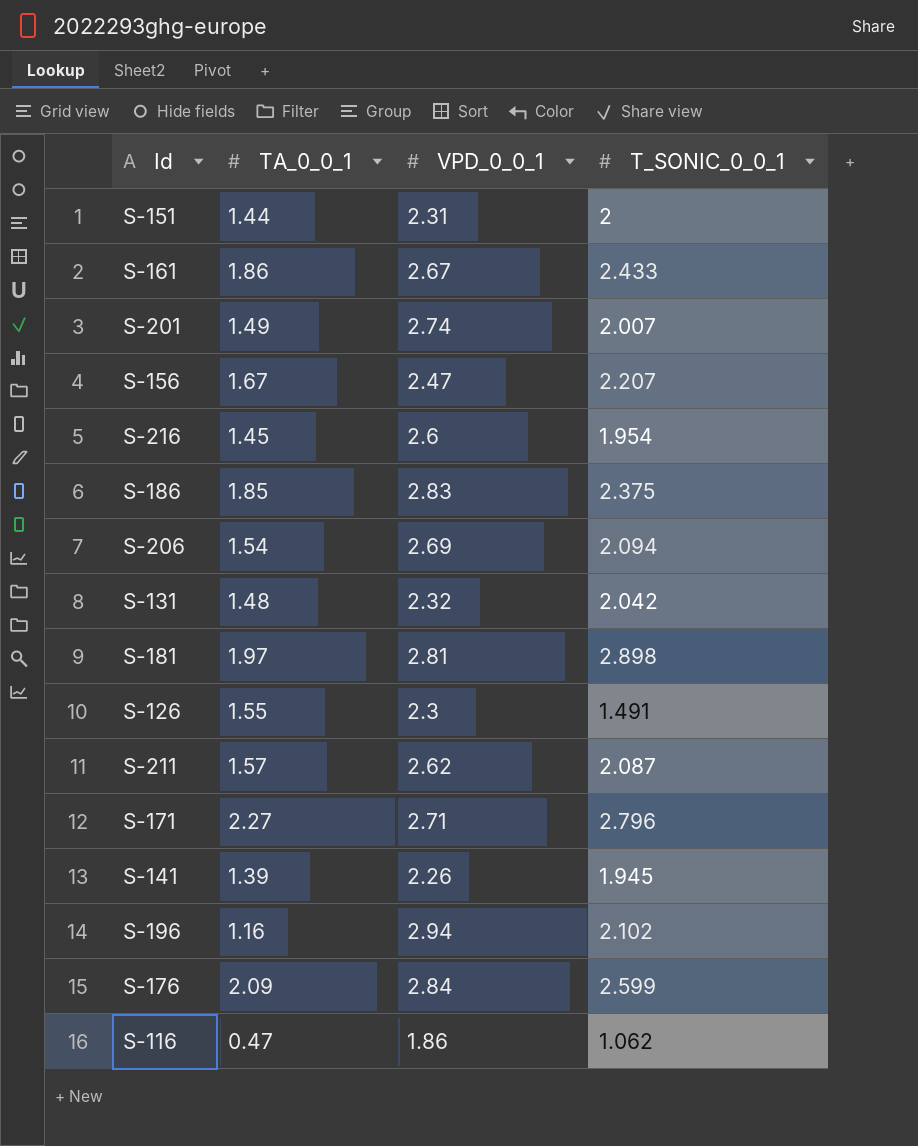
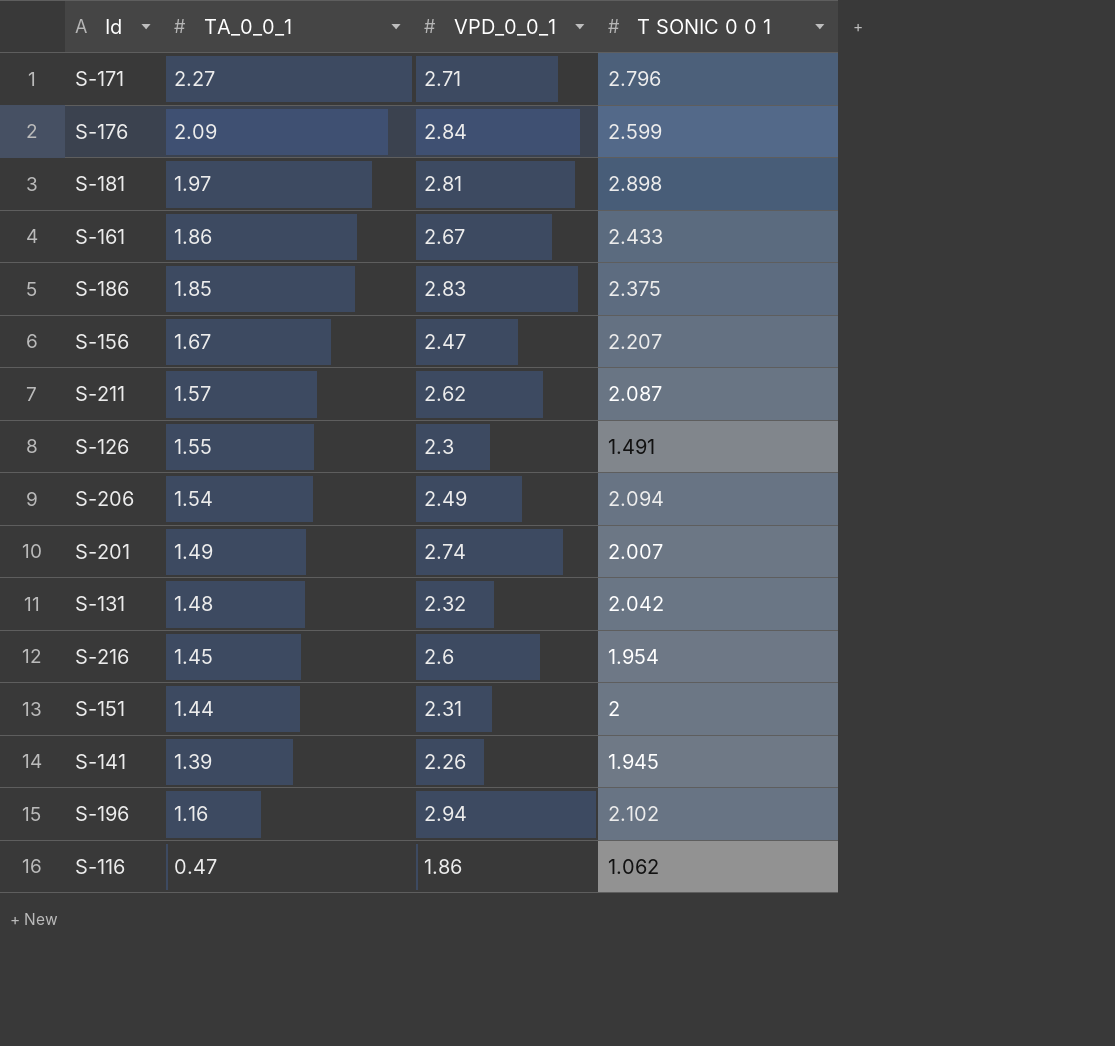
row order: none -> TA_0_0_1 descending
column name: T_SONIC_0_0_1 -> T SONIC 0 0 1
S-206 | VPD_0_0_1: 2.69 -> 2.49

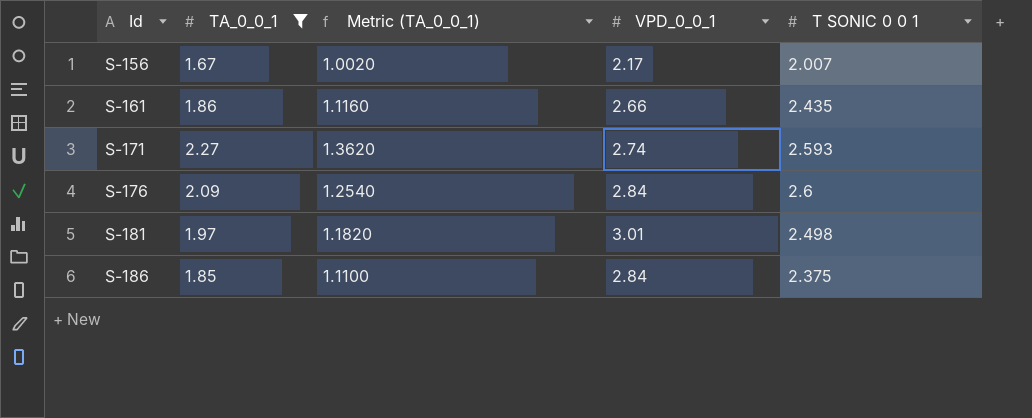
filter: none -> TA_0_0_1 >= 1.67
row order: TA_0_0_1 descending -> Id ascending
column Metric (TA_0_0_1) | formula: none -> [TA_0_0_1] * 0.6
S-156 | VPD_0_0_1: 2.47 -> 2.17
S-156 | T SONIC 0 0 1: 2.207 -> 2.007
S-161 | VPD_0_0_1: 2.67 -> 2.66
S-161 | T SONIC 0 0 1: 2.433 -> 2.435
S-171 | VPD_0_0_1: 2.71 -> 2.74
S-171 | T SONIC 0 0 1: 2.796 -> 2.593
S-176 | T SONIC 0 0 1: 2.599 -> 2.6
S-181 | VPD_0_0_1: 2.81 -> 3.01
S-181 | T SONIC 0 0 1: 2.898 -> 2.498
S-186 | VPD_0_0_1: 2.83 -> 2.84

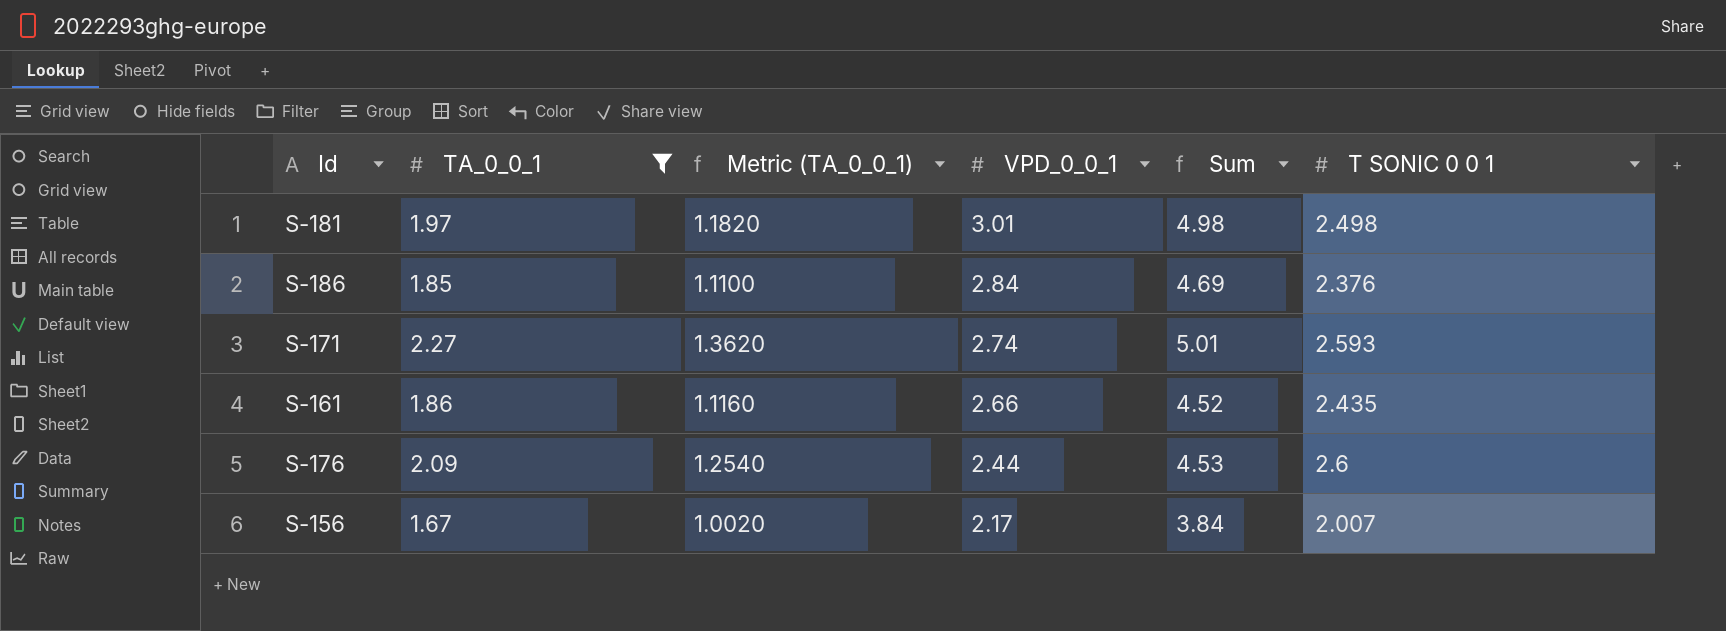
row order: Id ascending -> VPD_0_0_1 descending
column Sum | formula: none -> [TA_0_0_1] + [VPD_0_0_1]
S-186 | T SONIC 0 0 1: 2.375 -> 2.376
S-176 | VPD_0_0_1: 2.84 -> 2.44

